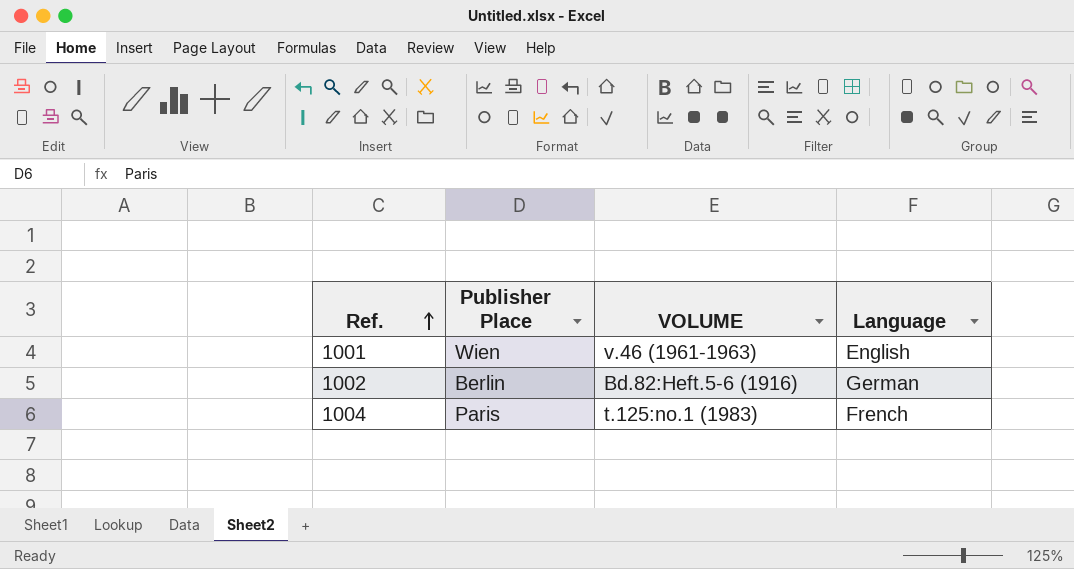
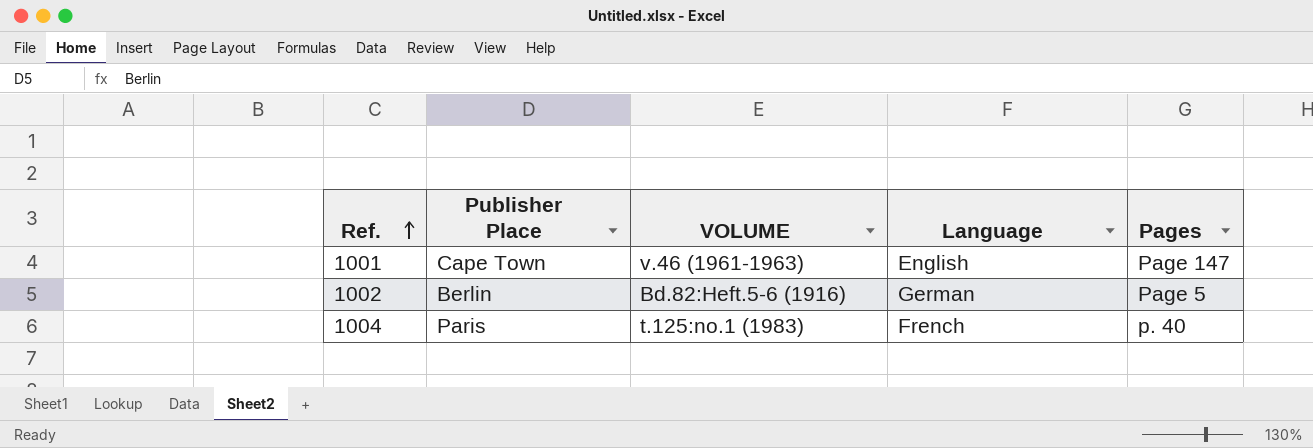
column Pages | position: none -> 5
1001 | Publisher Place: Wien -> Cape Town

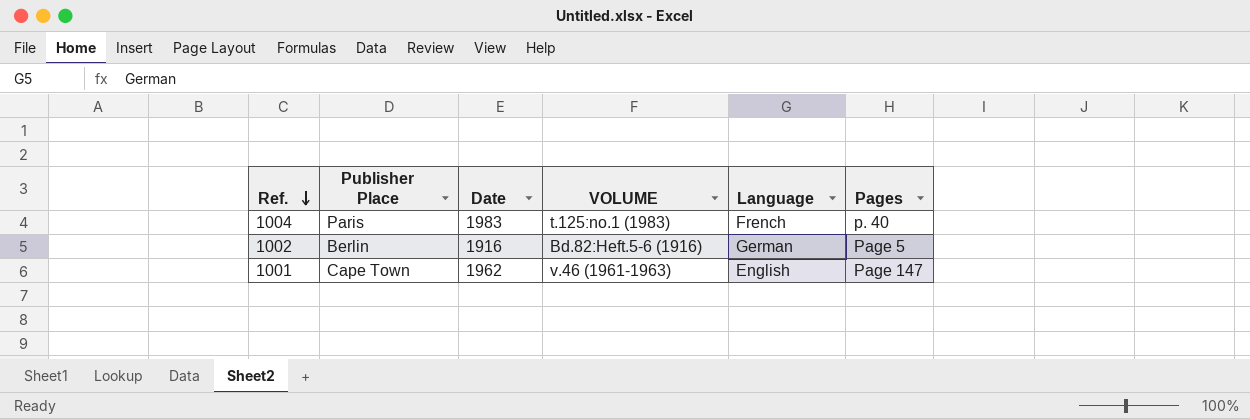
row order: Ref. ascending -> Ref. descending
column Date | position: none -> 3

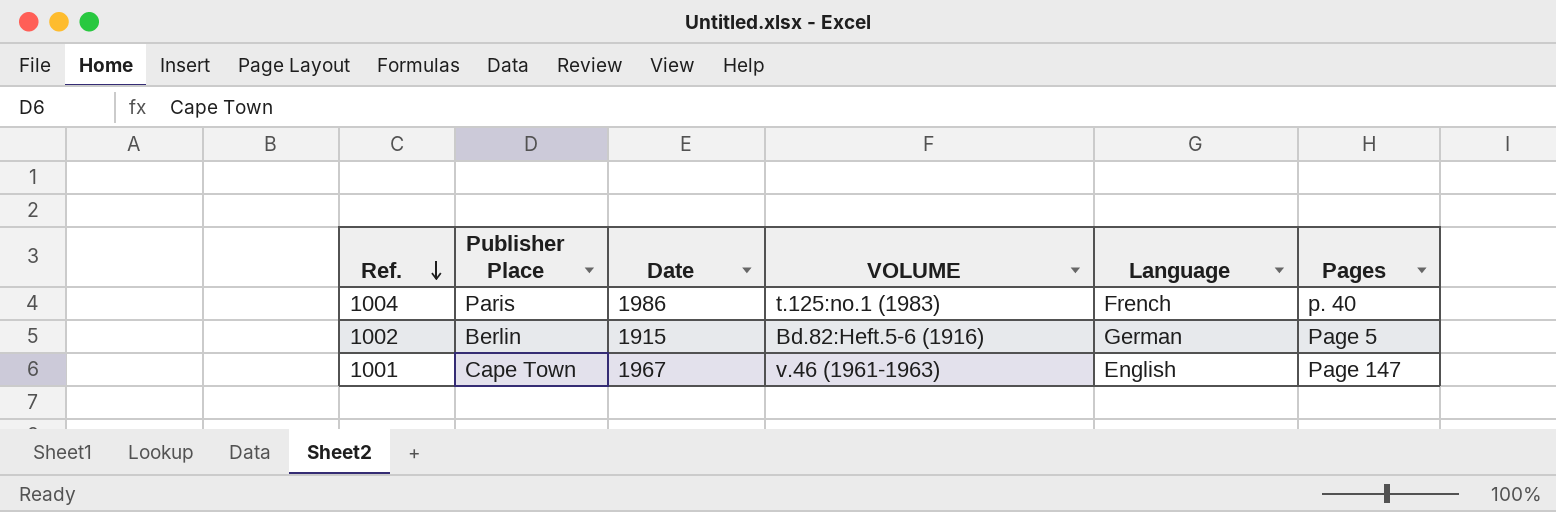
1004 | Date: 1983 -> 1986
1002 | Date: 1916 -> 1915
1001 | Date: 1962 -> 1967

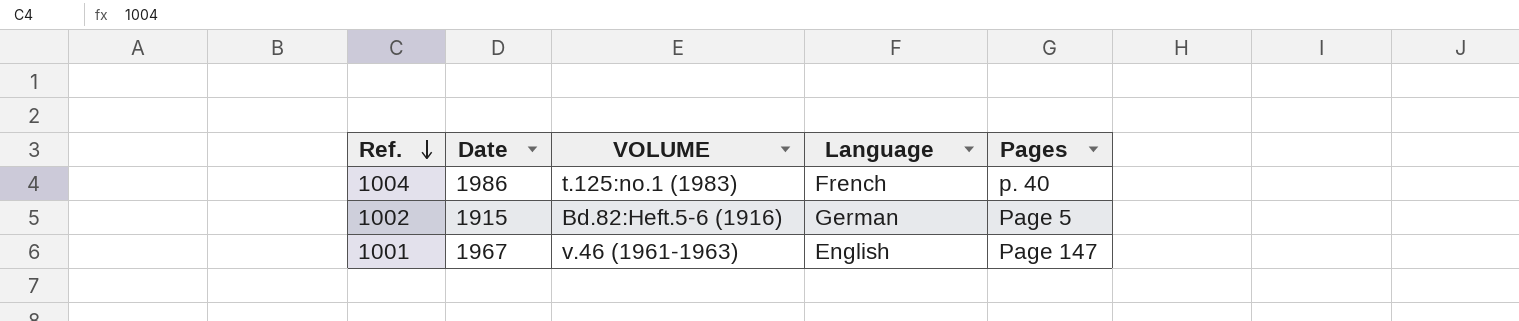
column Publisher Place | position: 2 -> none

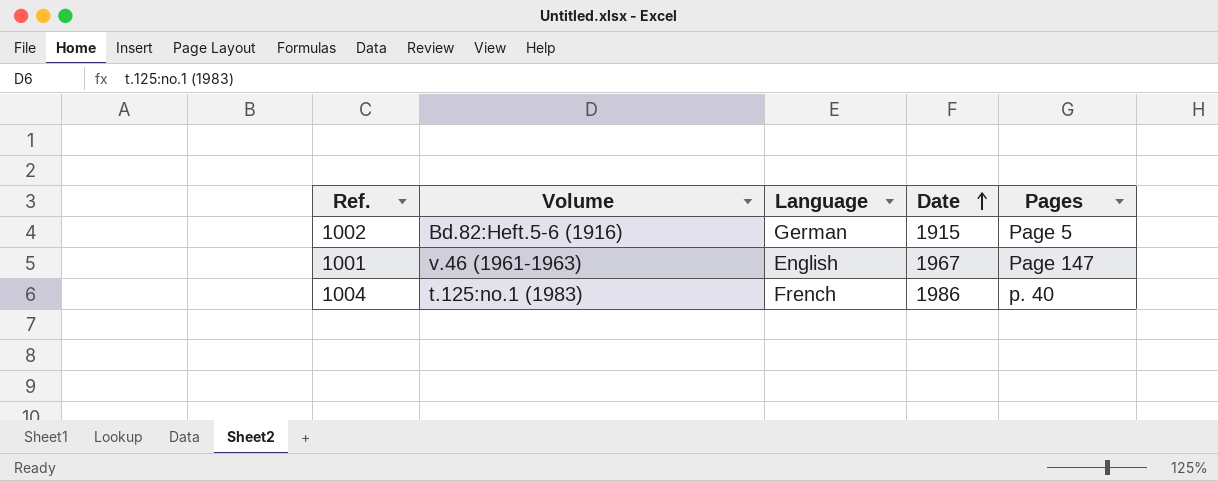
row order: Ref. descending -> Date ascending
column name: VOLUME -> Volume
column Date | position: 2 -> 4

